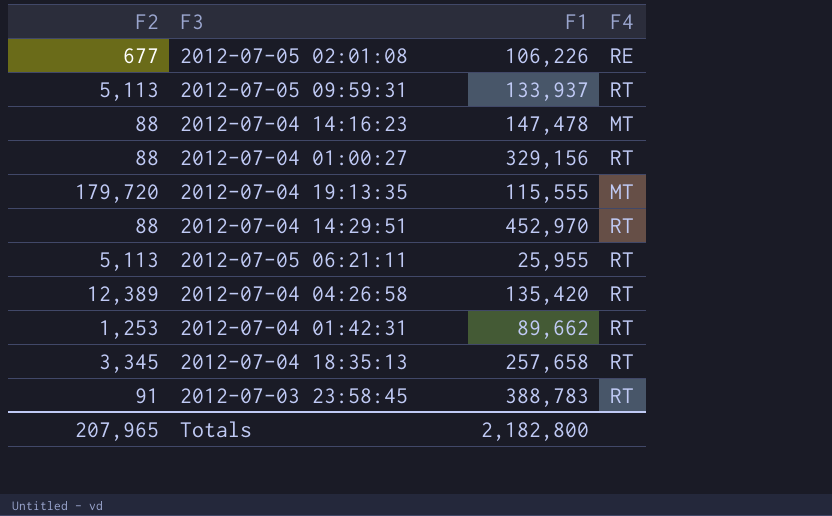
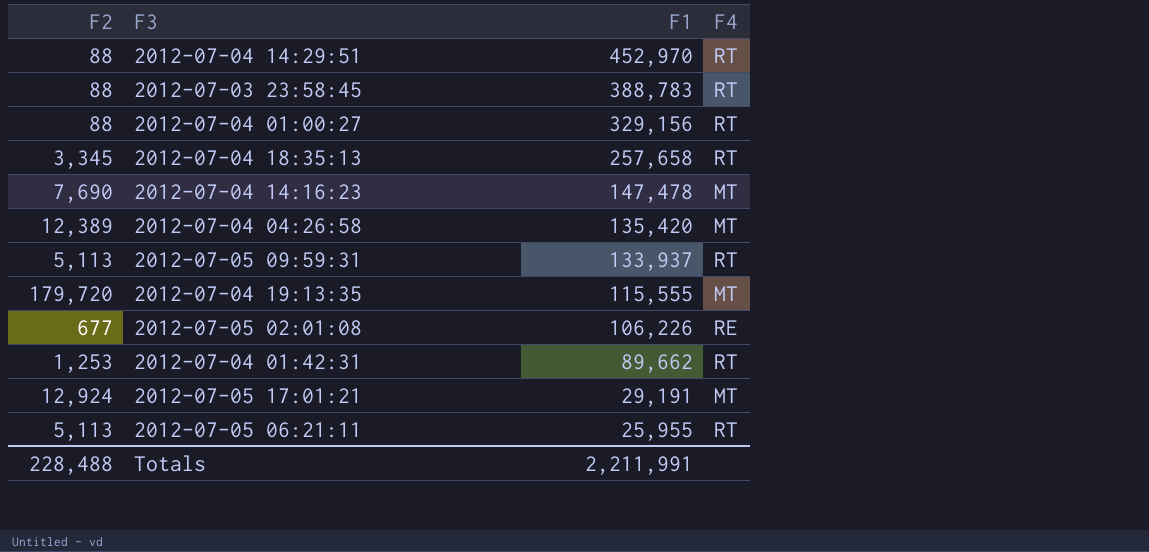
row order: none -> F1 descending
2012-07-03 23:58:45 | F2: 91 -> 88
2012-07-04 14:16:23 | F2: 88 -> 7,690
2012-07-04 04:26:58 | F4: RT -> MT
row 2012-07-05 17:01:21: none -> 12,924 | 29,191 | MT
Totals | F2: 207,965 -> 228,488
Totals | F1: 2,182,800 -> 2,211,991

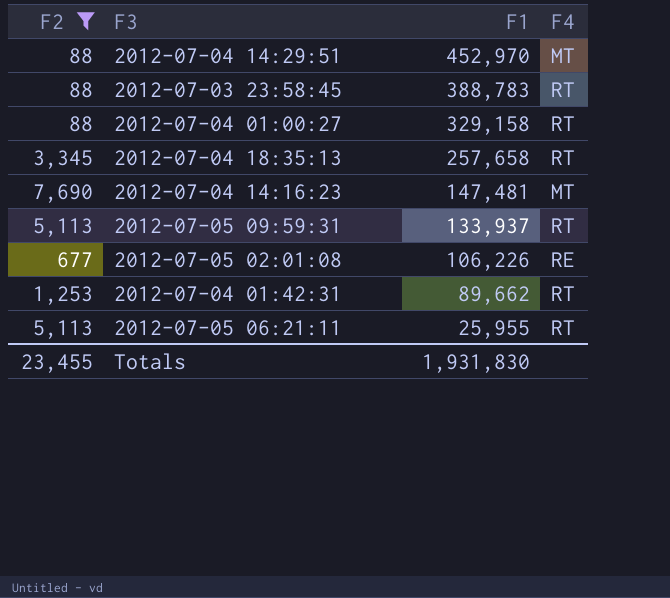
filter: none -> F2 <= 7,690
2012-07-04 14:29:51 | F4: RT -> MT
2012-07-04 01:00:27 | F1: 329,156 -> 329,158
2012-07-04 14:16:23 | F1: 147,478 -> 147,481
Totals | F2: 228,488 -> 23,455
Totals | F1: 2,211,991 -> 1,931,830

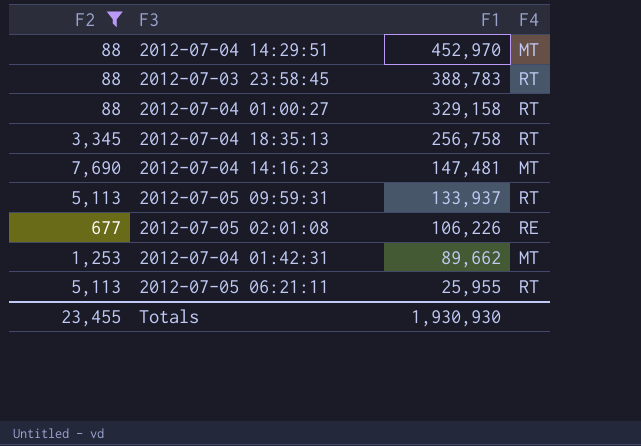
2012-07-04 18:35:13 | F1: 257,658 -> 256,758
2012-07-04 01:42:31 | F4: RT -> MT
Totals | F1: 1,931,830 -> 1,930,930

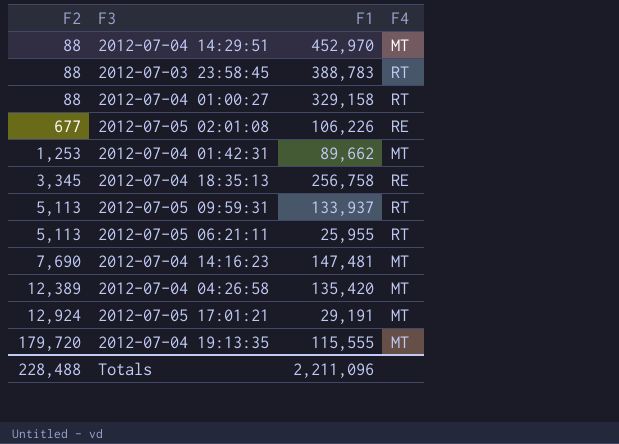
filter: F2 <= 7,690 -> none
row order: F1 descending -> F2 ascending
2012-07-04 18:35:13 | F4: RT -> RE
Totals | F2: 23,455 -> 228,488
Totals | F1: 1,930,930 -> 2,211,096

